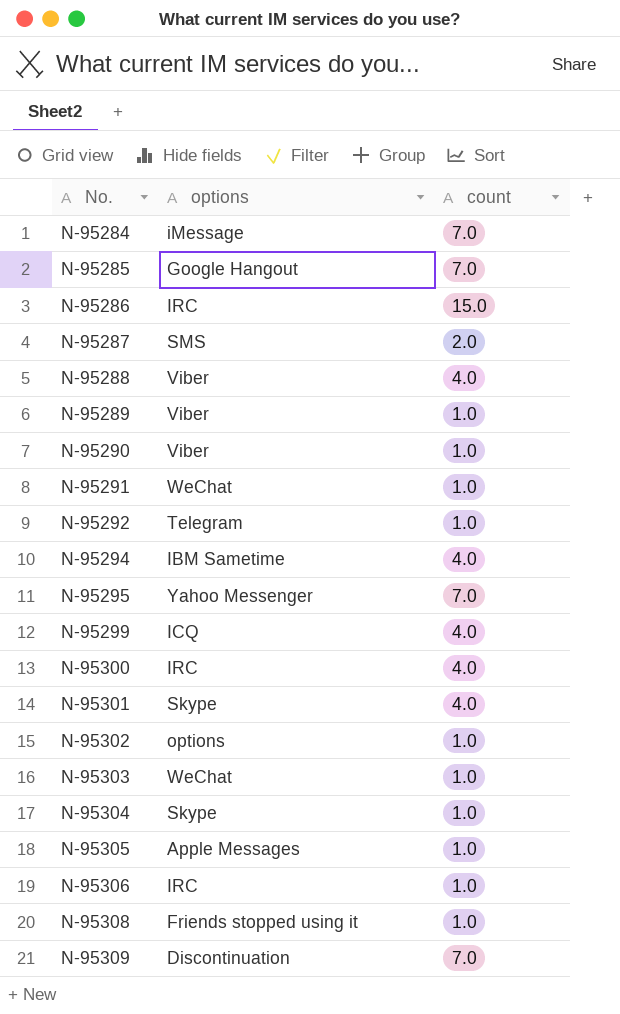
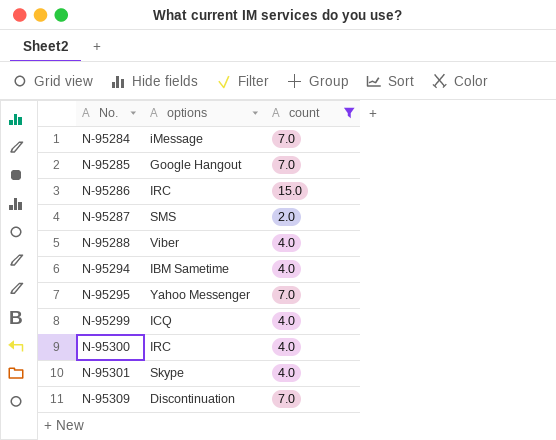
filter: none -> count != 1.0

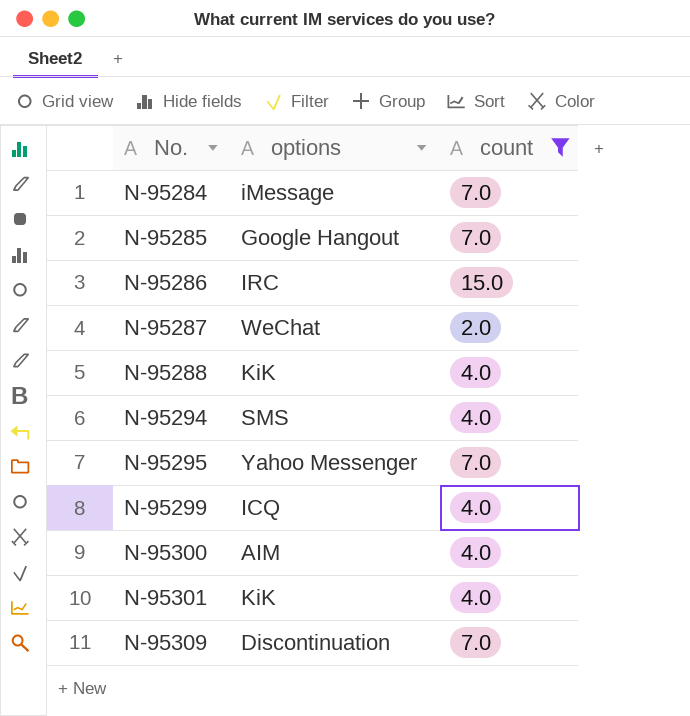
N-95287 | options: SMS -> WeChat
N-95288 | options: Viber -> KiK
N-95294 | options: IBM Sametime -> SMS
N-95300 | options: IRC -> AIM
N-95301 | options: Skype -> KiK

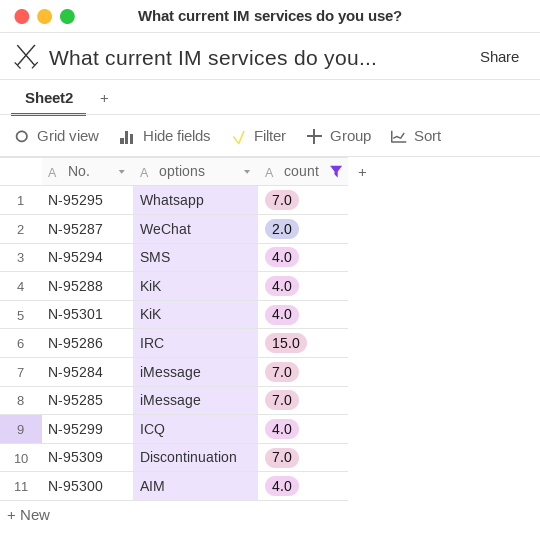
row order: No. ascending -> options descending
N-95295 | options: Yahoo Messenger -> Whatsapp
N-95285 | options: Google Hangout -> iMessage

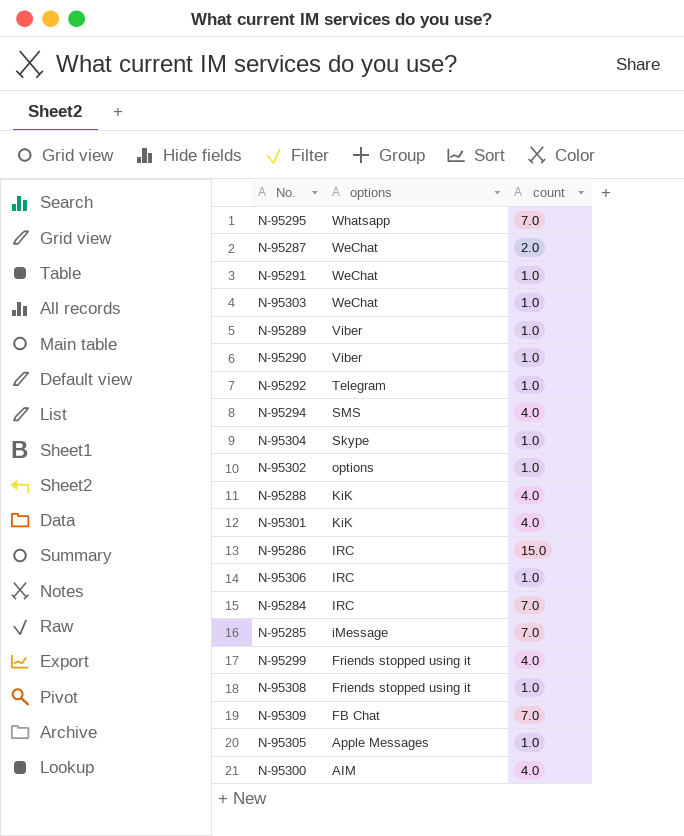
filter: count != 1.0 -> none
N-95284 | options: iMessage -> IRC
N-95299 | options: ICQ -> Friends stopped using it
N-95309 | options: Discontinuation -> FB Chat

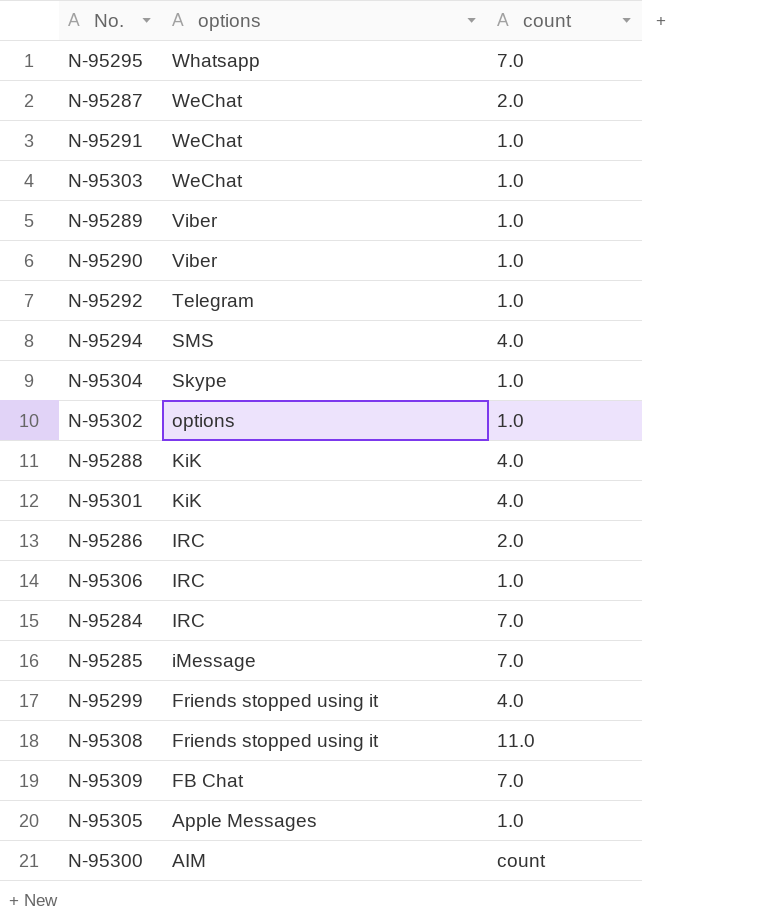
N-95286 | count: 15.0 -> 2.0
N-95308 | count: 1.0 -> 11.0
N-95300 | count: 4.0 -> count

